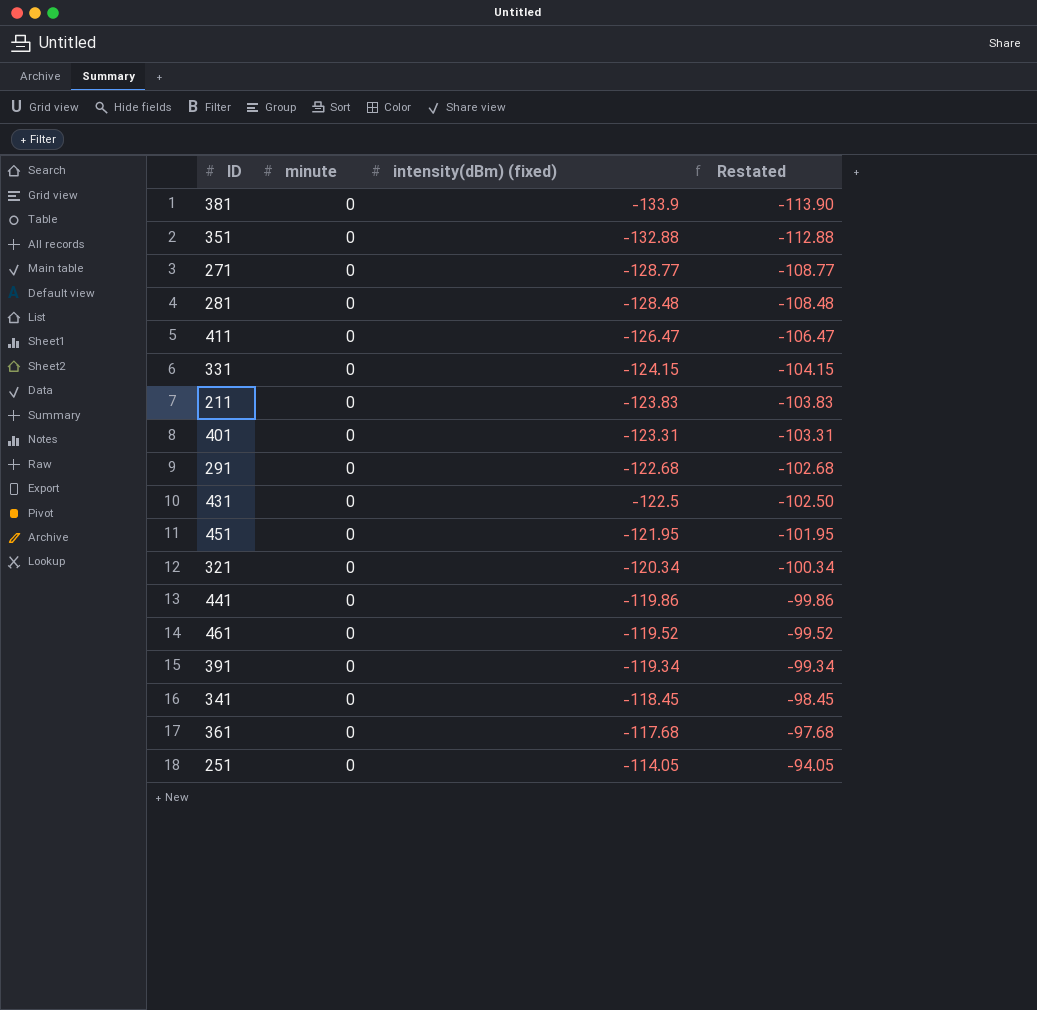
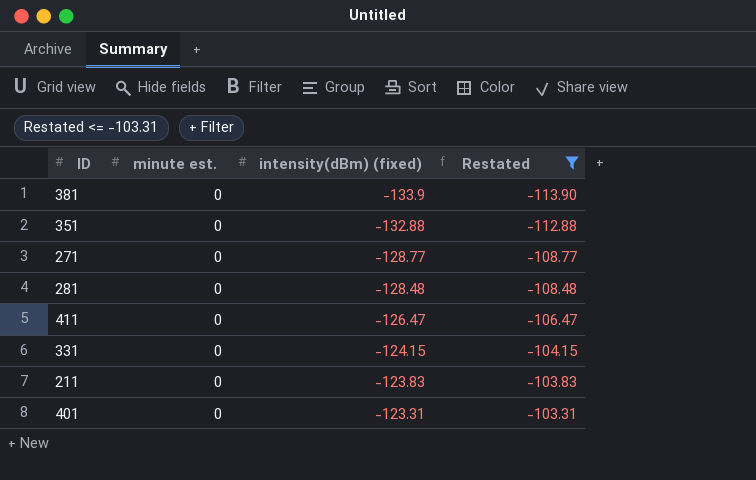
filter: none -> Restated <= -103.31
column name: minute -> minute est.

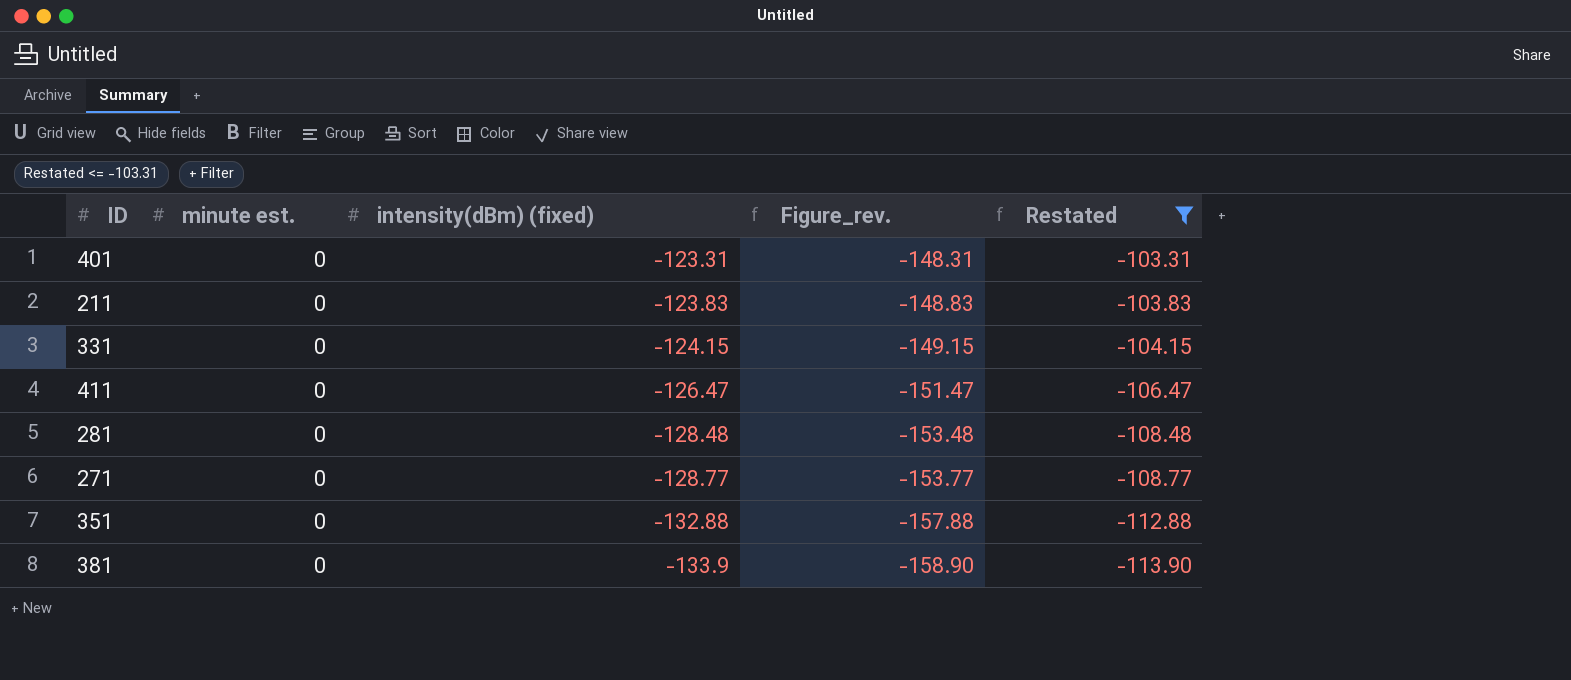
row order: intensity(dBm) (fixed) ascending -> intensity(dBm) (fixed) descending
column Figure_rev. | formula: none -> [intensity(dBm) (fixed)] - 25

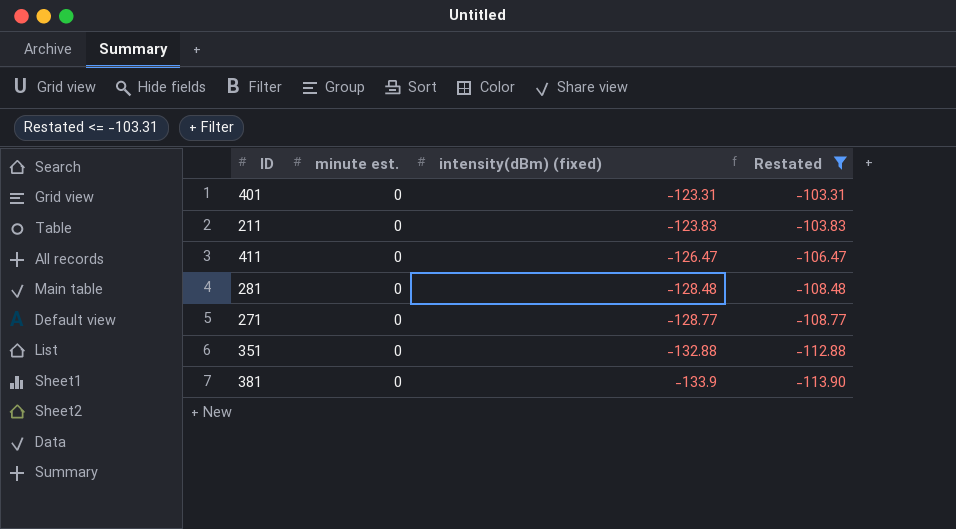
column Figure_rev. | formula: [intensity(dBm) (fixed)] - 25 -> none
row 331: 0 | -124.15 | -149.15 | -104.15 -> none

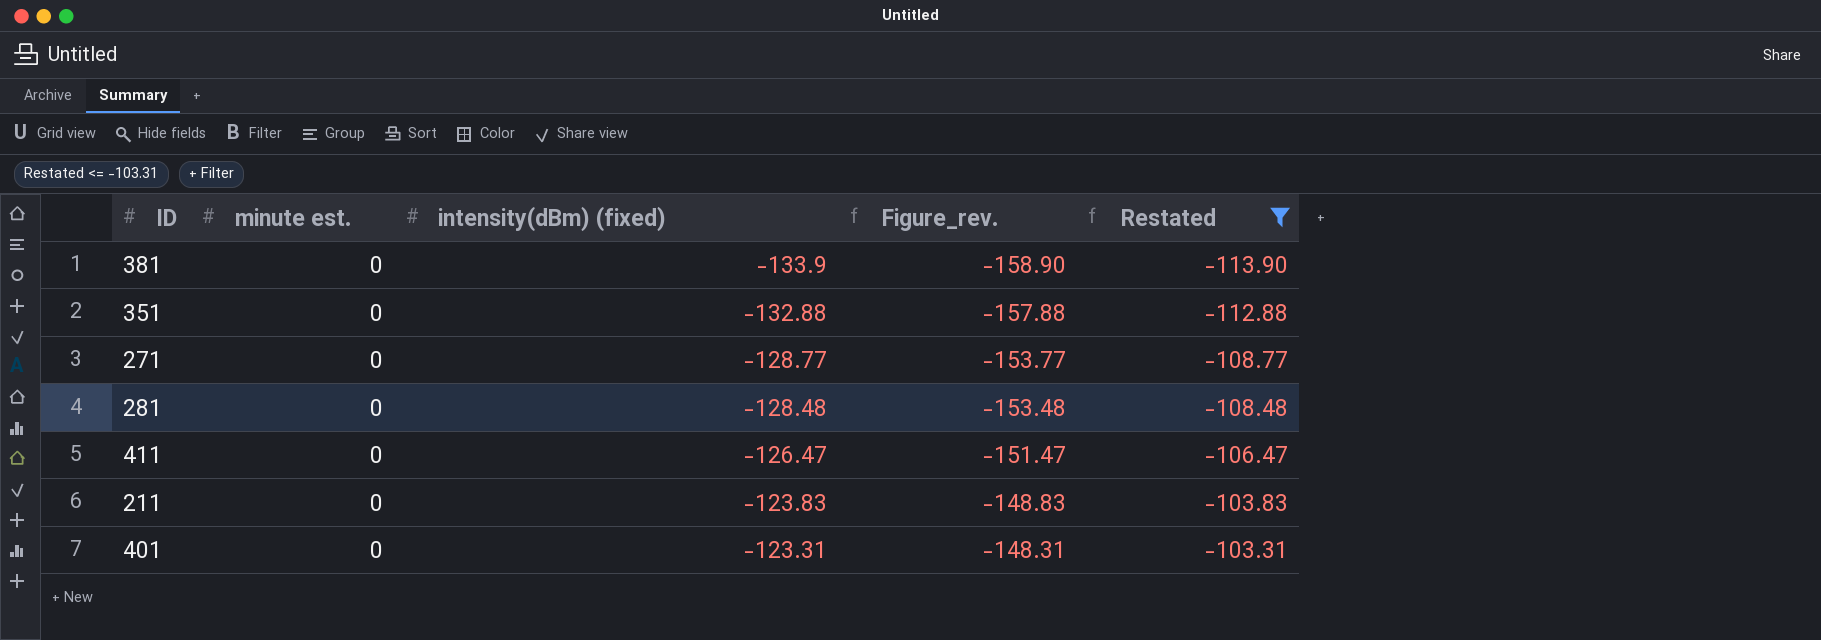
row order: intensity(dBm) (fixed) descending -> intensity(dBm) (fixed) ascending
column Figure_rev. | formula: none -> [intensity(dBm) (fixed)] - 25

